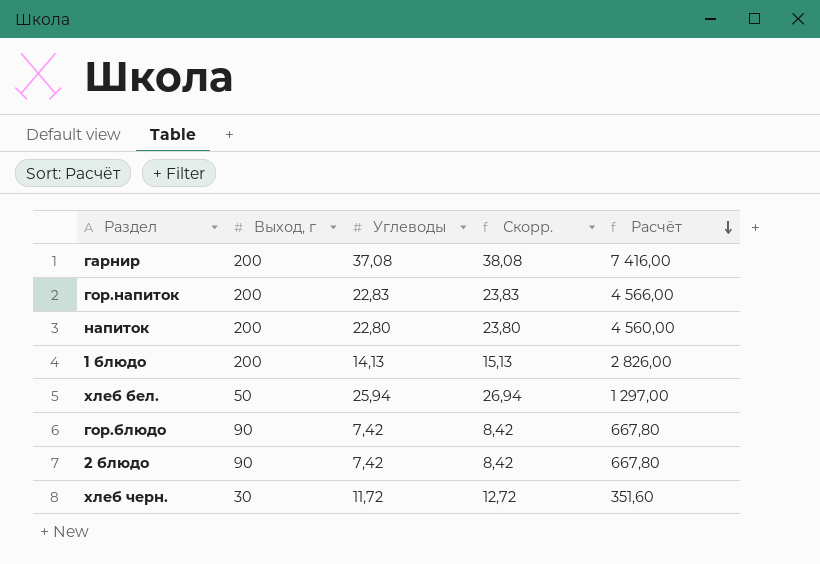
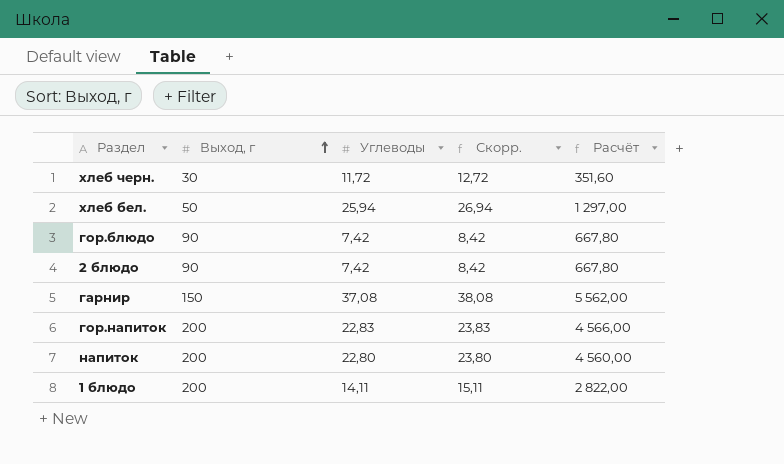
row order: Расчёт descending -> Выход, г ascending
гарнир | Выход, г: 200 -> 150
гарнир | Расчёт: 7 416,00 -> 5 562,00
1 блюдо | Углеводы: 14,13 -> 14,11
1 блюдо | Скорр.: 15,13 -> 15,11
1 блюдо | Расчёт: 2 826,00 -> 2 822,00

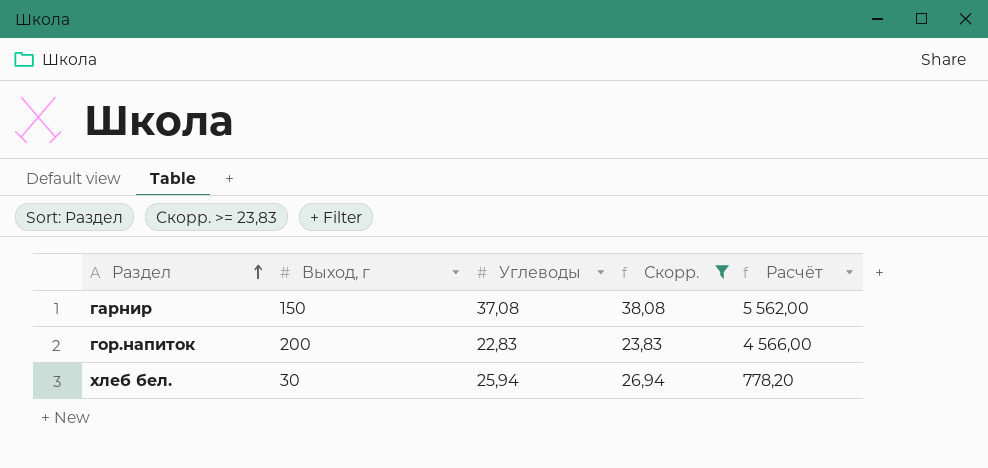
filter: none -> Скорр. >= 23,83
row order: Выход, г ascending -> Раздел ascending
хлеб бел. | Выход, г: 50 -> 30
хлеб бел. | Расчёт: 1 297,00 -> 778,20

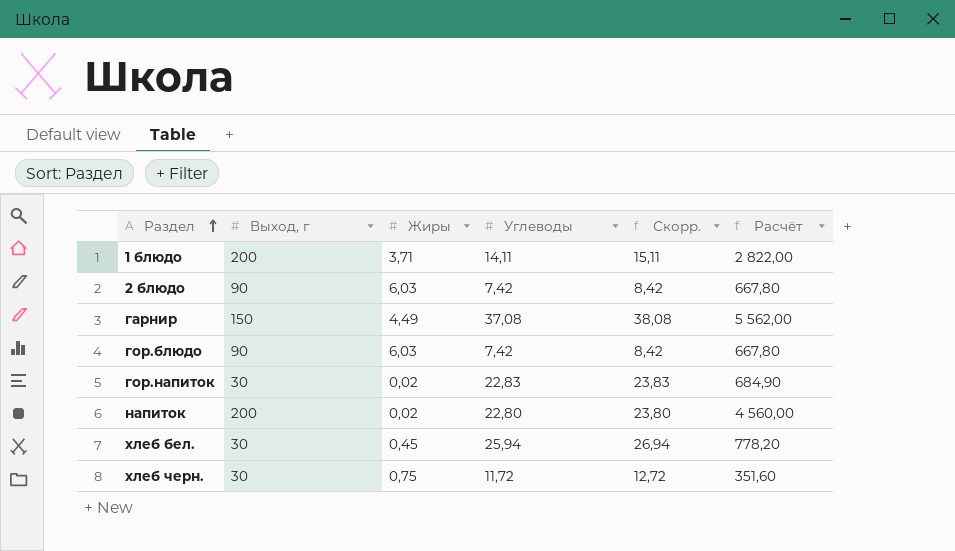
filter: Скорр. >= 23,83 -> none
column Жиры | position: none -> 3
гор.напиток | Выход, г: 200 -> 30
гор.напиток | Расчёт: 4 566,00 -> 684,90

